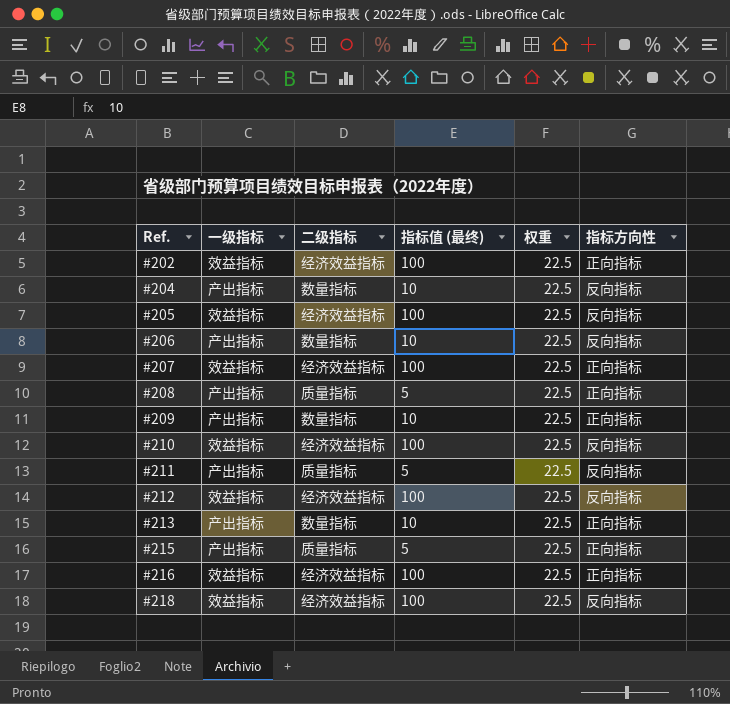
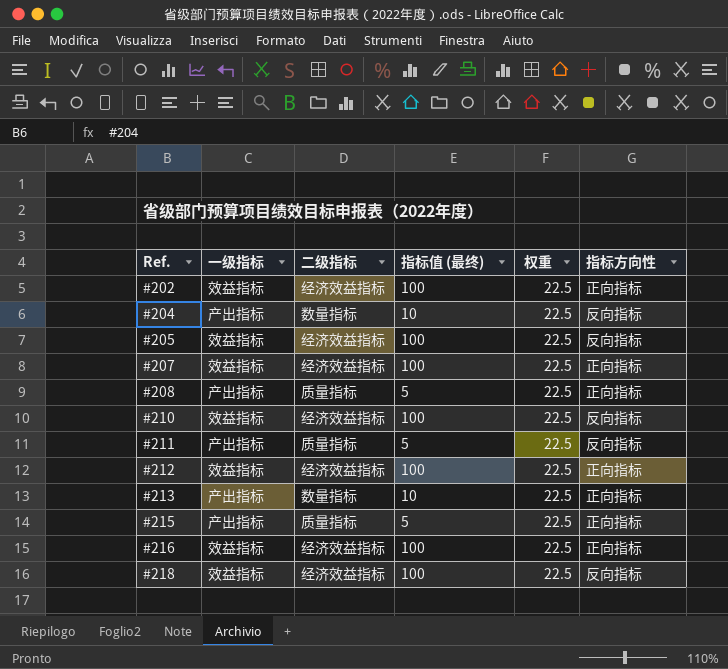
row #206: 产出指标 | 数量指标 | 10 | 22.5 | 反向指标 -> none
row #209: 产出指标 | 数量指标 | 10 | 22.5 | 正向指标 -> none
#212 | 指标方向性: 反向指标 -> 正向指标

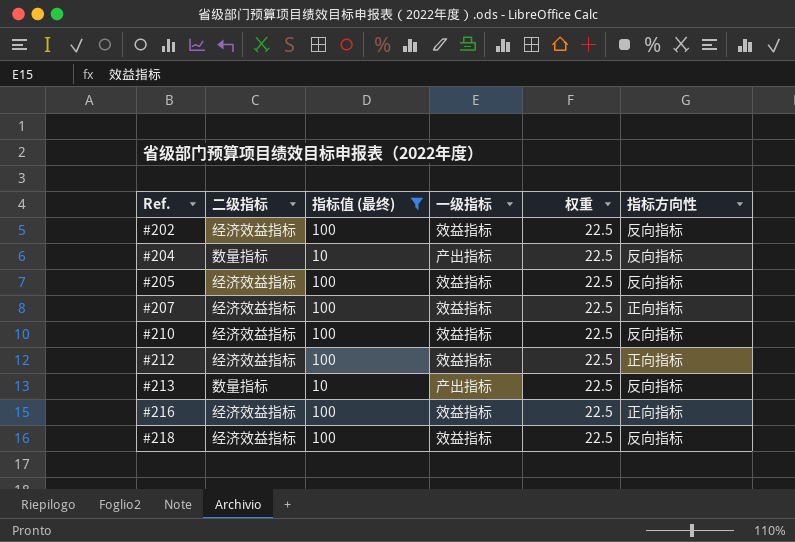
filter: none -> 指标值 (最终) != 5
column 一级指标 | position: 2 -> 4
#202 | 指标方向性: 正向指标 -> 反向指标
#213 | 指标方向性: 正向指标 -> 反向指标

